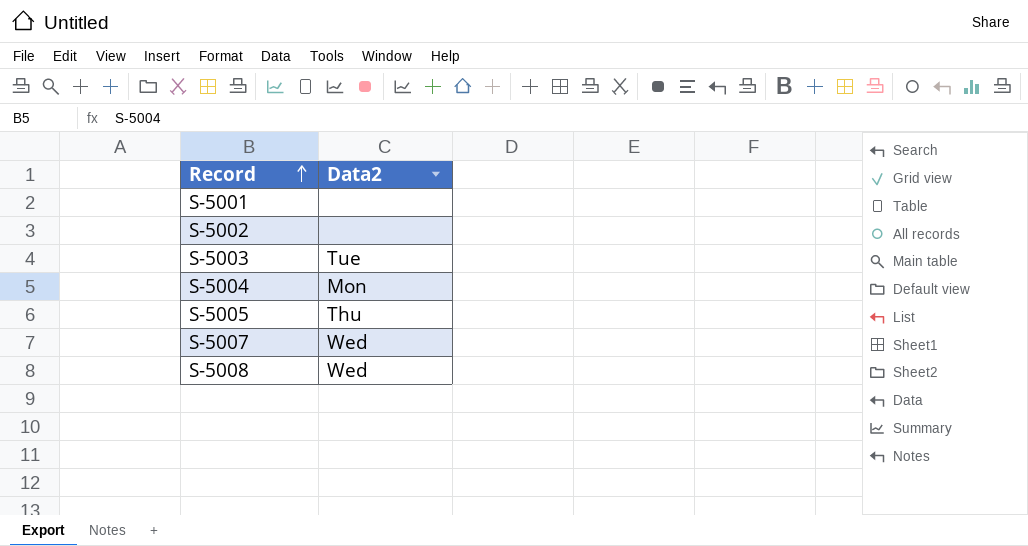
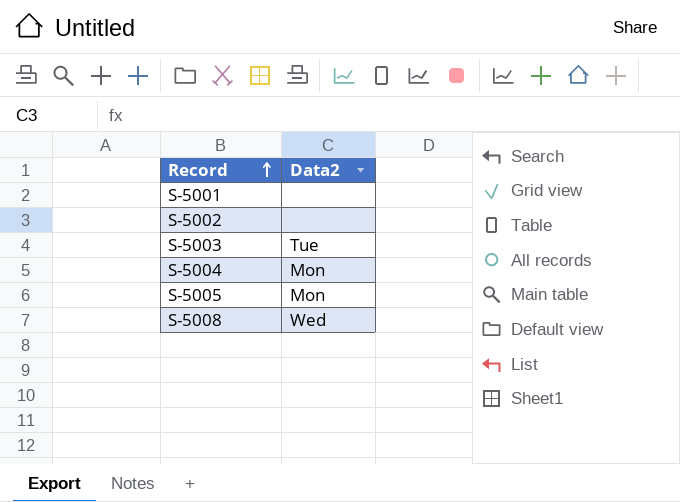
row S-5007: Wed -> none
S-5005 | Data2: Thu -> Mon

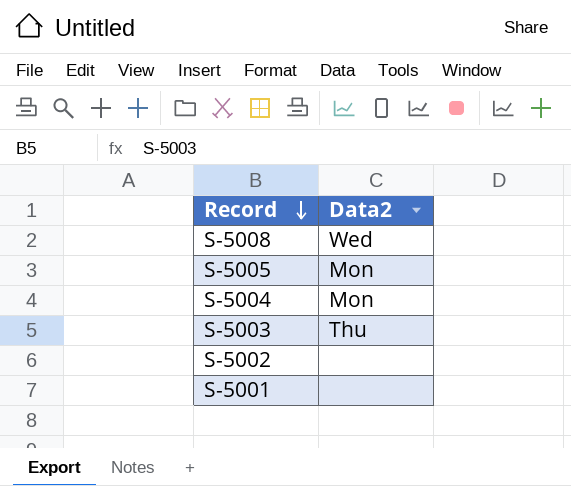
row order: Record ascending -> Record descending
S-5003 | Data2: Tue -> Thu

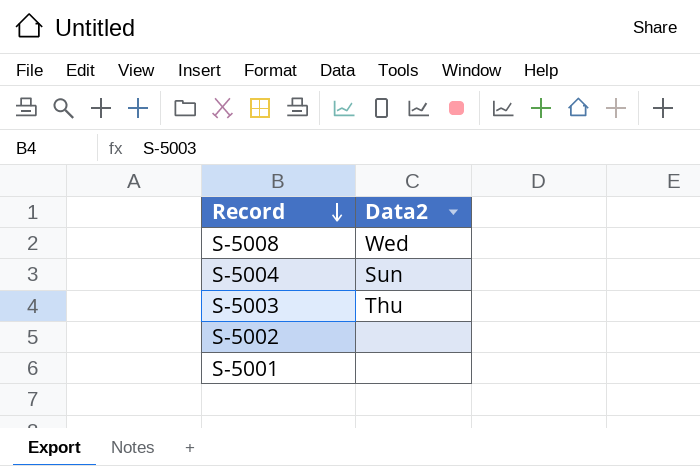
row S-5005: Mon -> none
S-5004 | Data2: Mon -> Sun

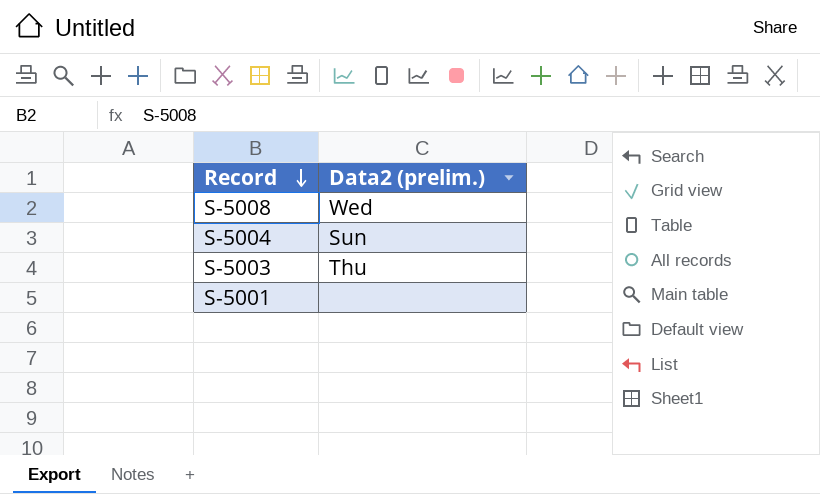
column name: Data2 -> Data2 (prelim.)
row S-5002: none -> none

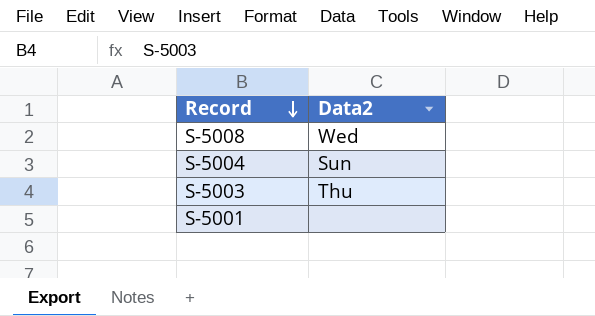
column name: Data2 (prelim.) -> Data2

